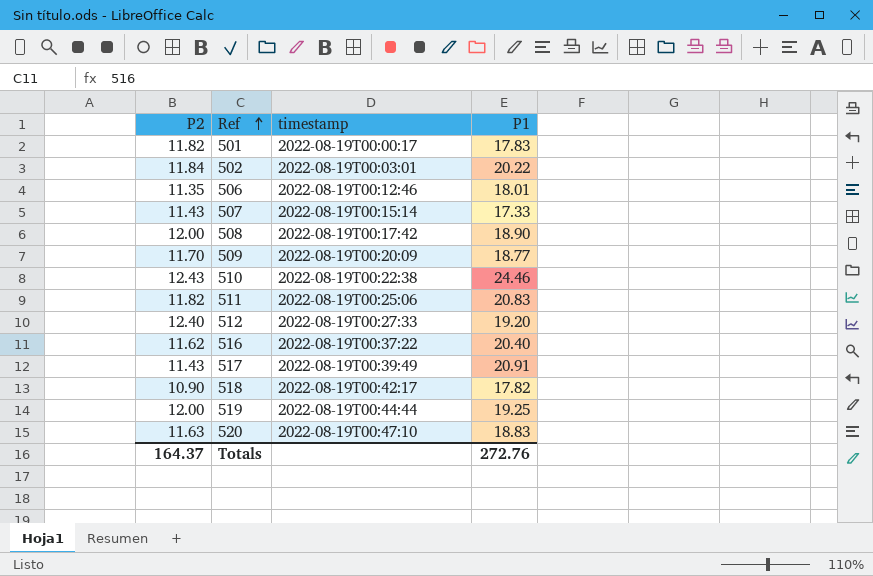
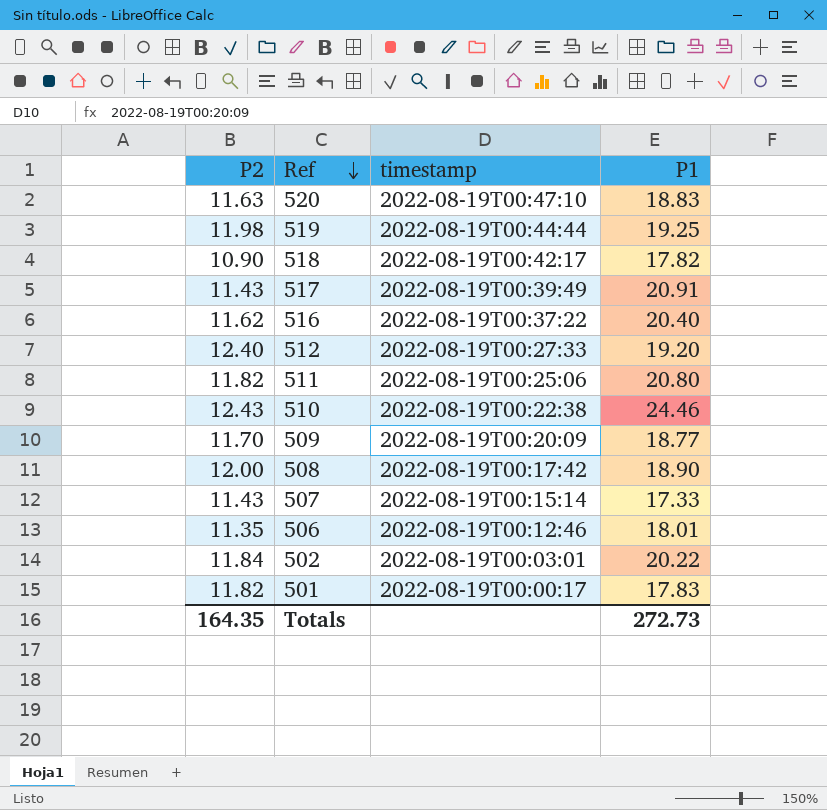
row order: Ref ascending -> Ref descending
519 | P2: 12.00 -> 11.98
511 | P1: 20.83 -> 20.80
Totals | P2: 164.37 -> 164.35
Totals | P1: 272.76 -> 272.73

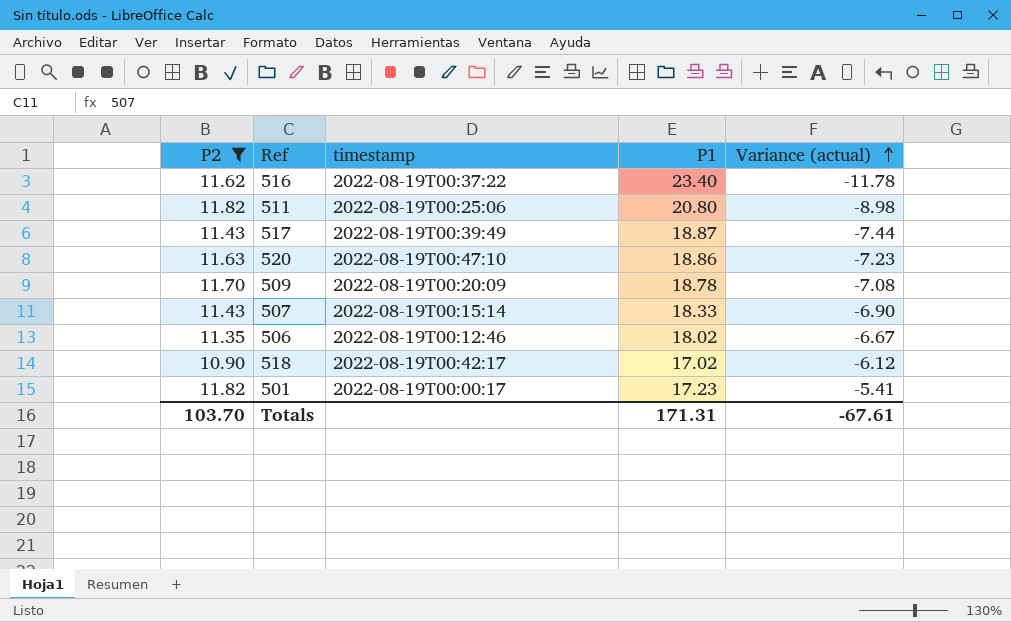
filter: none -> P2 <= 11.82
row order: Ref descending -> Variance (actual) ascending
column Variance (actual) | formula: none -> [P2] - [P1]
516 | P1: 20.40 -> 23.40
517 | P1: 20.91 -> 18.87
520 | P1: 18.83 -> 18.86
509 | P1: 18.77 -> 18.78
507 | P1: 17.33 -> 18.33
506 | P1: 18.01 -> 18.02
518 | P1: 17.82 -> 17.02
501 | P1: 17.83 -> 17.23
Totals | P2: 164.35 -> 103.70
Totals | P1: 272.73 -> 171.31

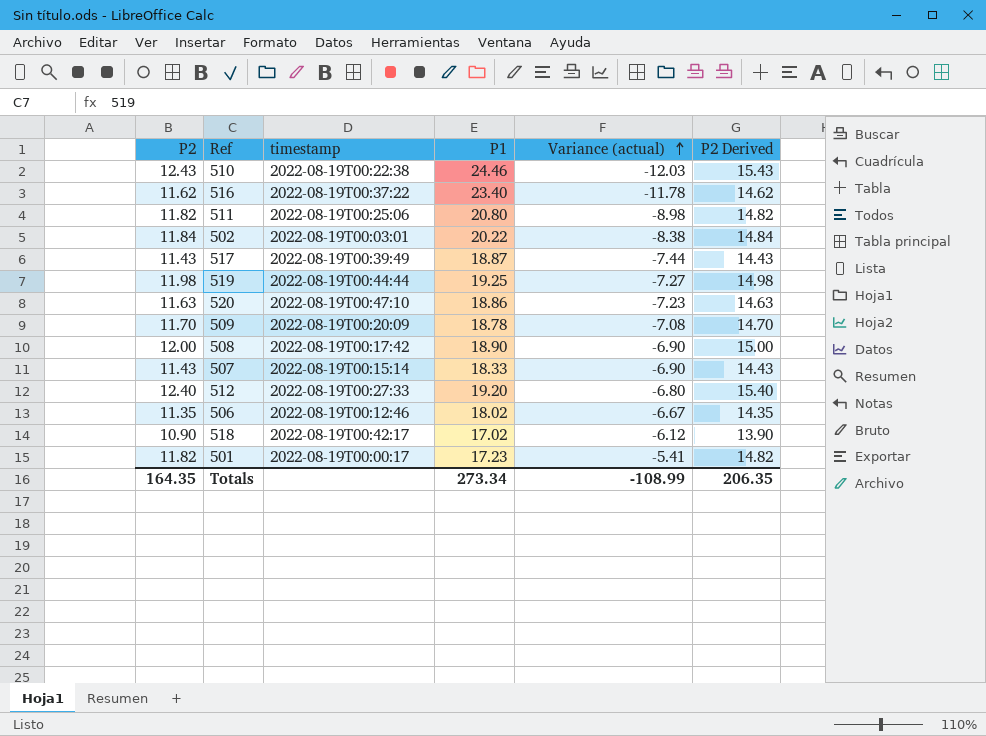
filter: P2 <= 11.82 -> none
column P2 Derived | formula: none -> [P2] + 3
Totals | P2: 103.70 -> 164.35
Totals | P1: 171.31 -> 273.34
Totals | Variance (actual): -67.61 -> -108.99

